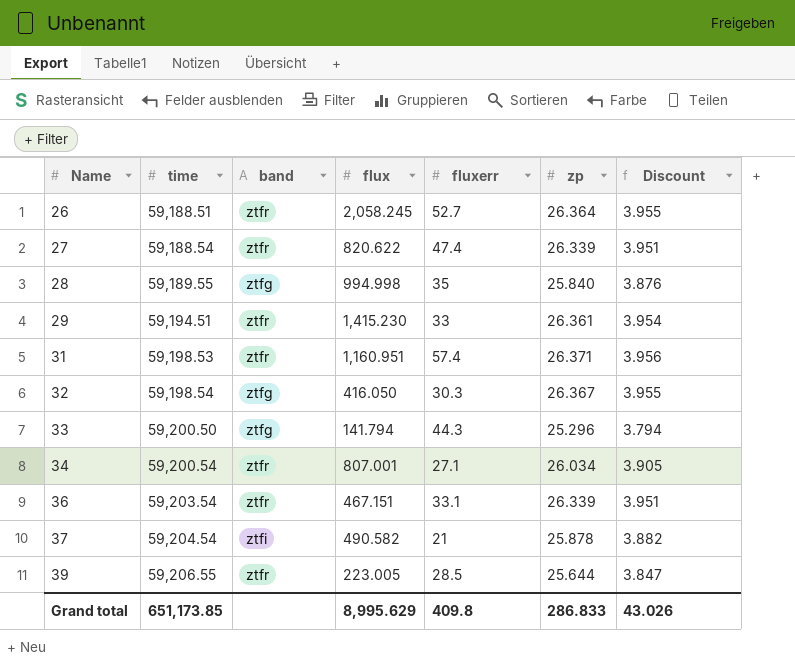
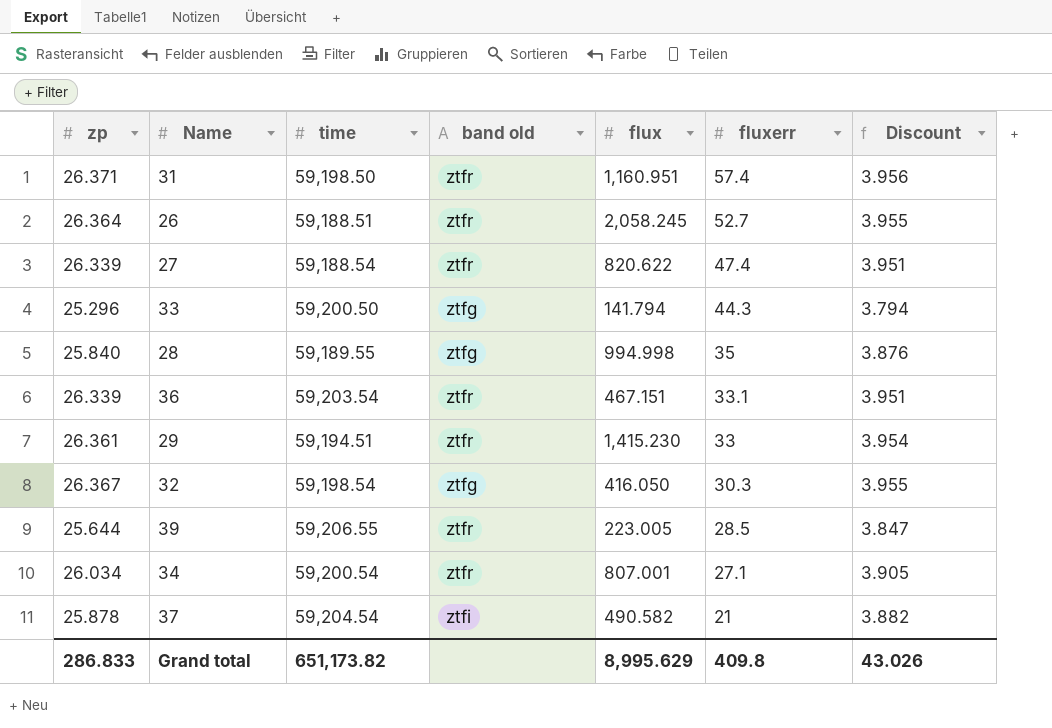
row order: Name ascending -> fluxerr descending
column zp | position: 6 -> 1
column name: band -> band old
31 | time: 59,198.53 -> 59,198.50
Grand total | time: 651,173.85 -> 651,173.82

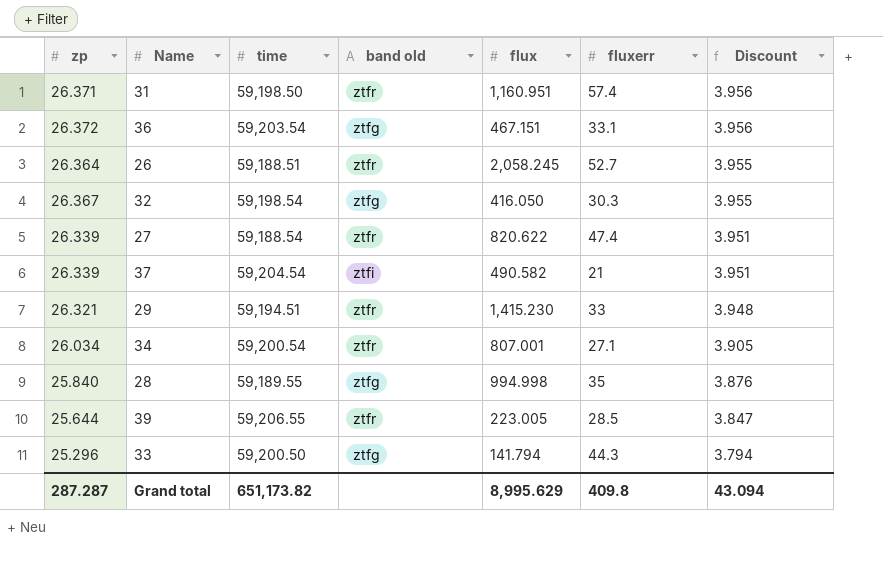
row order: fluxerr descending -> Discount descending
36 | zp: 26.339 -> 26.372
36 | band old: ztfr -> ztfg
36 | Discount: 3.951 -> 3.956
37 | zp: 25.878 -> 26.339
37 | Discount: 3.882 -> 3.951
29 | zp: 26.361 -> 26.321
29 | Discount: 3.954 -> 3.948
Grand total | zp: 286.833 -> 287.287
Grand total | Discount: 43.026 -> 43.094

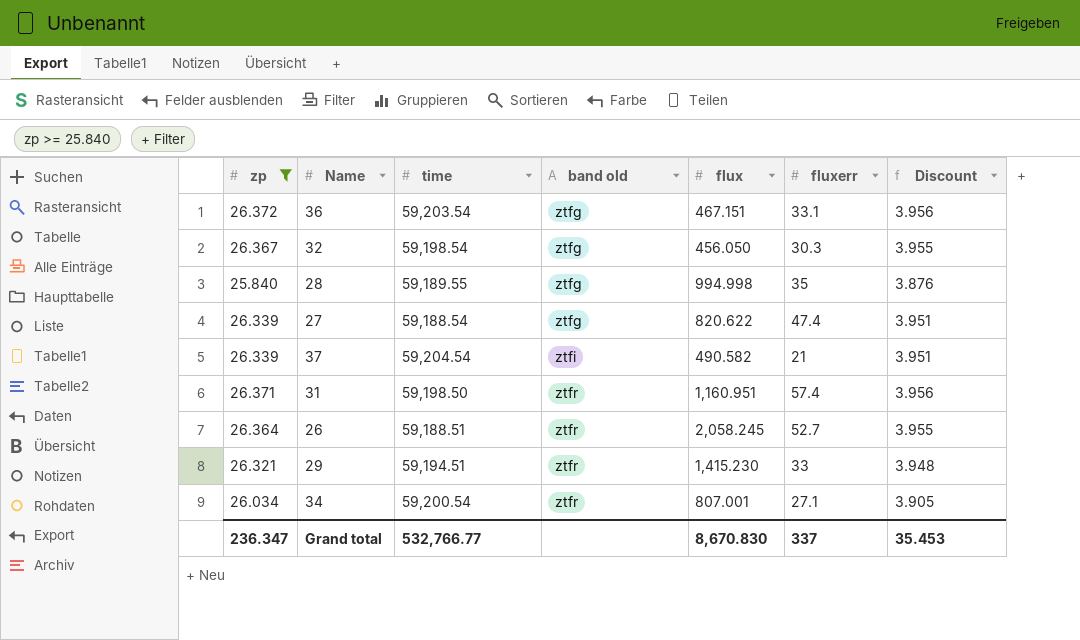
filter: none -> zp >= 25.840
row order: Discount descending -> band old ascending
32 | flux: 416.050 -> 456.050
27 | band old: ztfr -> ztfg
Grand total | zp: 287.287 -> 236.347
Grand total | time: 651,173.82 -> 532,766.77
Grand total | flux: 8,995.629 -> 8,670.830
Grand total | fluxerr: 409.8 -> 337
Grand total | Discount: 43.094 -> 35.453

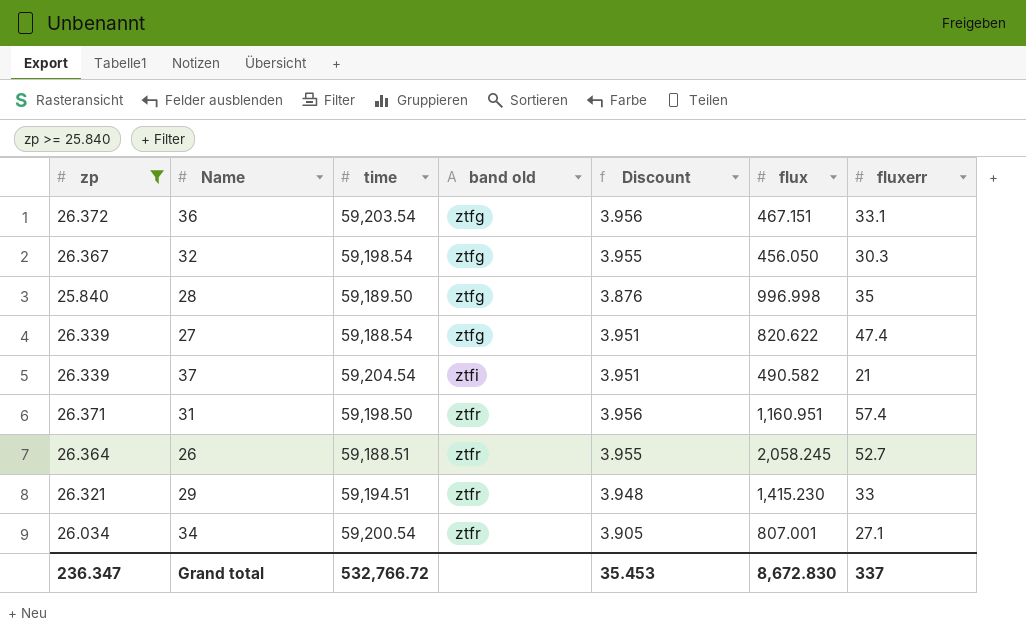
column Discount | position: 7 -> 5
28 | time: 59,189.55 -> 59,189.50
28 | flux: 994.998 -> 996.998
Grand total | time: 532,766.77 -> 532,766.72
Grand total | flux: 8,670.830 -> 8,672.830

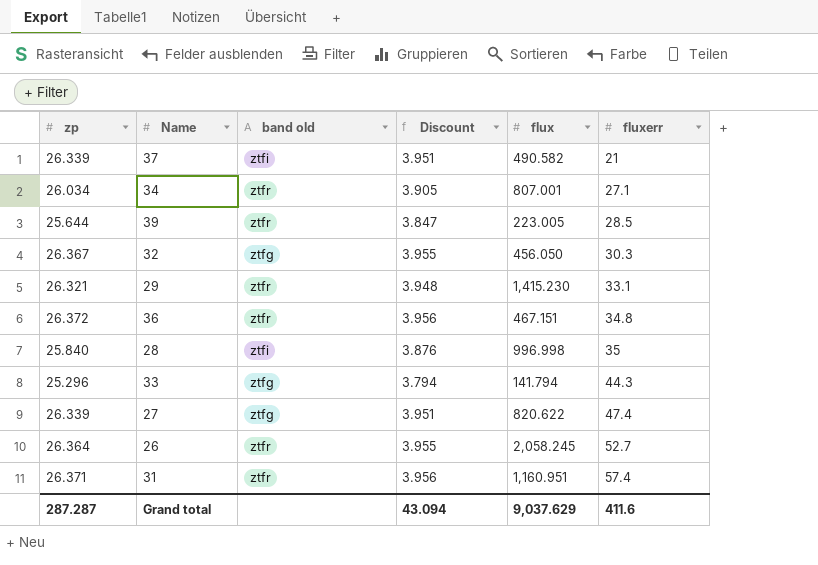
filter: zp >= 25.840 -> none
row order: band old ascending -> fluxerr ascending
column time | position: 3 -> none
29 | fluxerr: 33 -> 33.1
36 | band old: ztfg -> ztfr
36 | fluxerr: 33.1 -> 34.8
28 | band old: ztfg -> ztfi
Grand total | zp: 236.347 -> 287.287
Grand total | Discount: 35.453 -> 43.094
Grand total | flux: 8,672.830 -> 9,037.629
Grand total | fluxerr: 337 -> 411.6

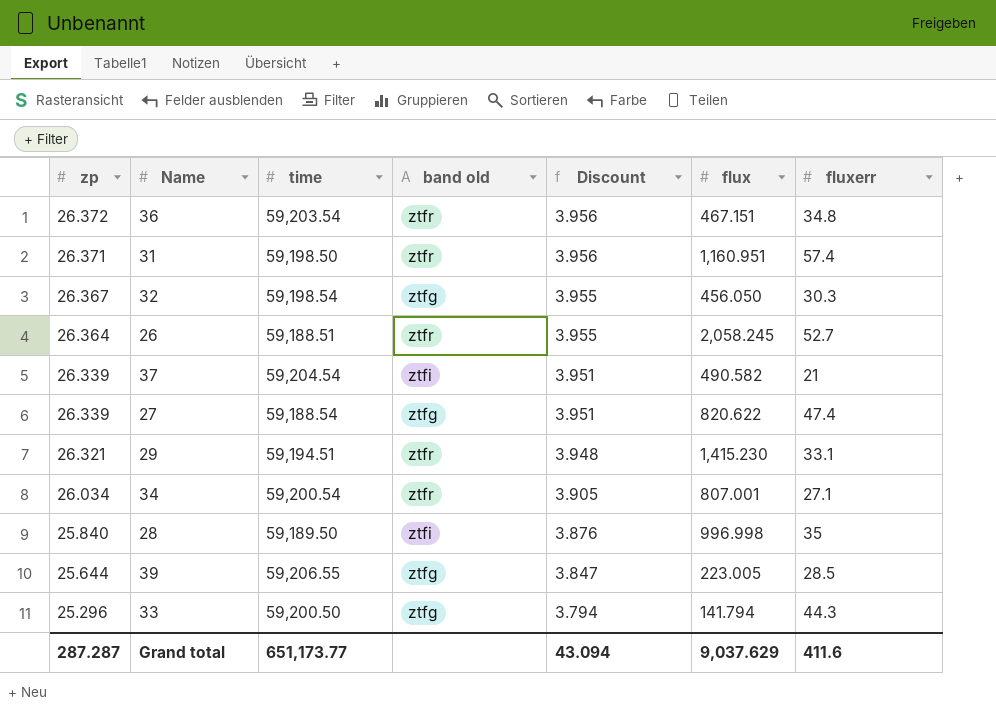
row order: fluxerr ascending -> zp descending
column time | position: none -> 3
39 | band old: ztfr -> ztfg

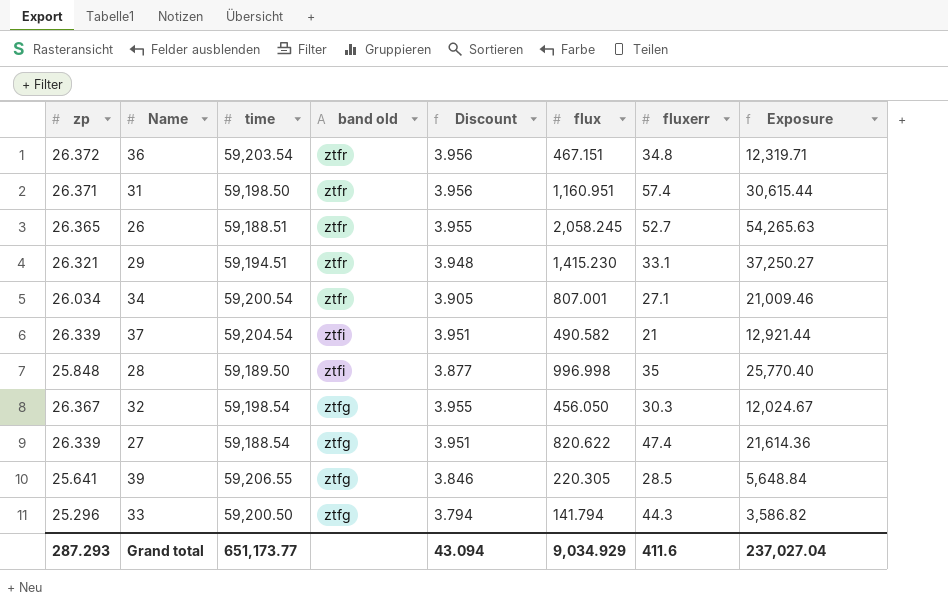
row order: zp descending -> band old descending
column Exposure | formula: none -> [zp] * [flux]
26 | zp: 26.364 -> 26.365
28 | zp: 25.840 -> 25.848
28 | Discount: 3.876 -> 3.877
39 | zp: 25.644 -> 25.641
39 | Discount: 3.847 -> 3.846
39 | flux: 223.005 -> 220.305
Grand total | zp: 287.287 -> 287.293
Grand total | flux: 9,037.629 -> 9,034.929

